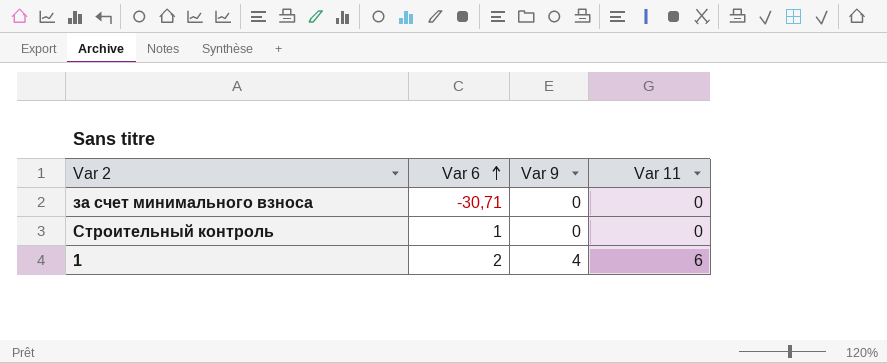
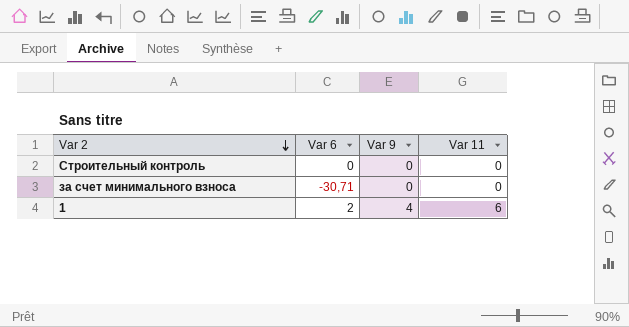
row order: Var 6 ascending -> Var 2 descending
Строительный контроль | Var 6: 1 -> 0

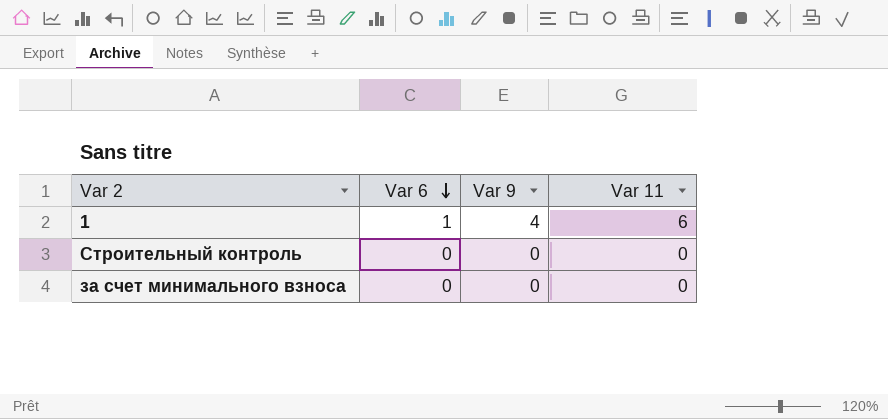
row order: Var 2 descending -> Var 6 descending
1 | Var 6: 2 -> 1
за счет минимального взноса | Var 6: -30,71 -> 0

